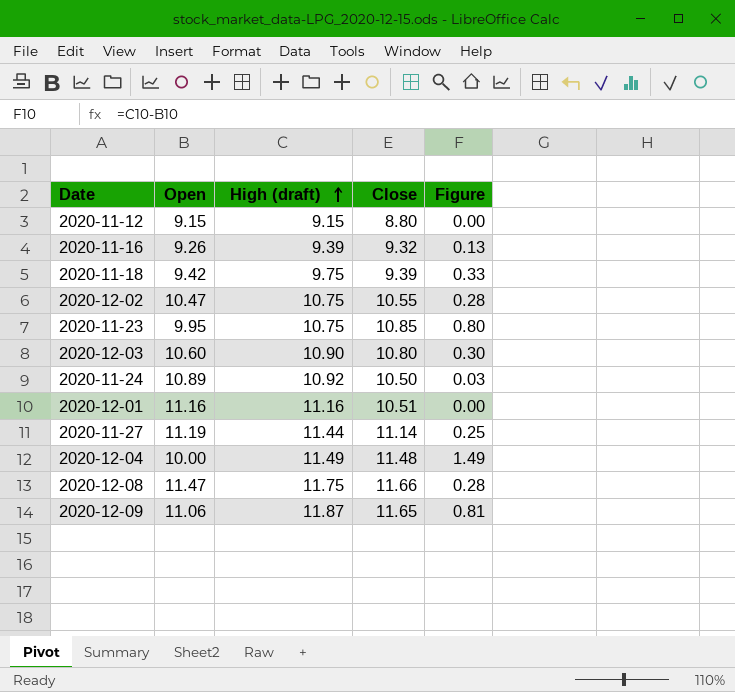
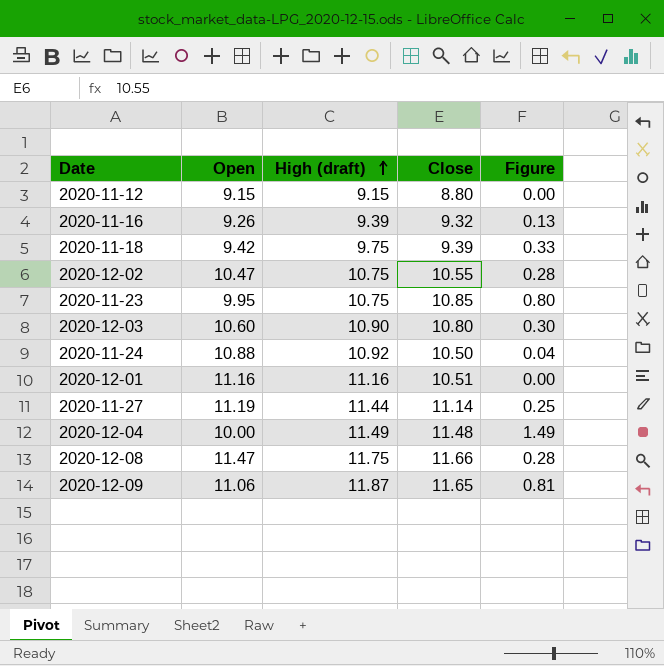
2020-11-24 | Open: 10.89 -> 10.88
2020-11-24 | Figure: 0.03 -> 0.04

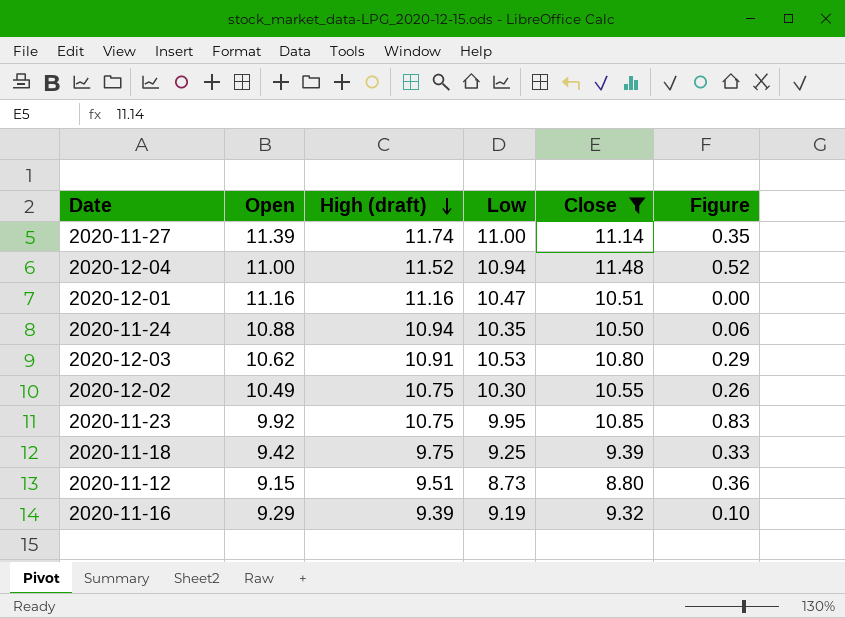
filter: none -> Close <= 11.48
row order: High (draft) ascending -> High (draft) descending
column Low | position: none -> 4
2020-11-27 | Open: 11.19 -> 11.39
2020-11-27 | High (draft): 11.44 -> 11.74
2020-11-27 | Figure: 0.25 -> 0.35
2020-12-04 | Open: 10.00 -> 11.00
2020-12-04 | High (draft): 11.49 -> 11.52
2020-12-04 | Figure: 1.49 -> 0.52
2020-11-24 | High (draft): 10.92 -> 10.94
2020-11-24 | Figure: 0.04 -> 0.06
2020-12-03 | Open: 10.60 -> 10.62
2020-12-03 | High (draft): 10.90 -> 10.91
2020-12-03 | Figure: 0.30 -> 0.29
2020-12-02 | Open: 10.47 -> 10.49
2020-12-02 | Figure: 0.28 -> 0.26
2020-11-23 | Open: 9.95 -> 9.92
2020-11-23 | Figure: 0.80 -> 0.83
2020-11-12 | High (draft): 9.15 -> 9.51
2020-11-12 | Figure: 0.00 -> 0.36
2020-11-16 | Open: 9.26 -> 9.29
2020-11-16 | Figure: 0.13 -> 0.10

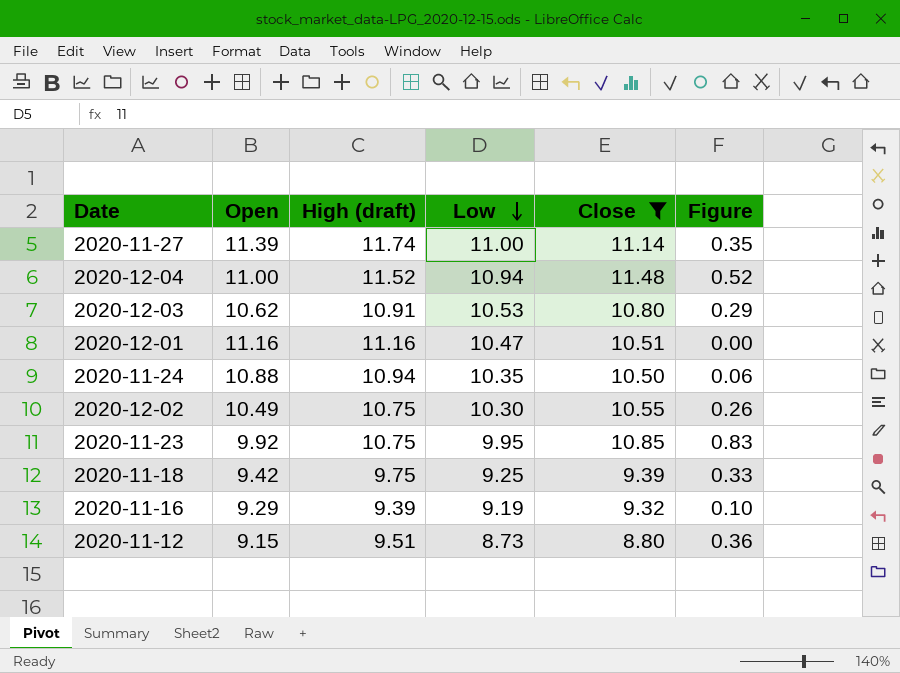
row order: High (draft) descending -> Low descending

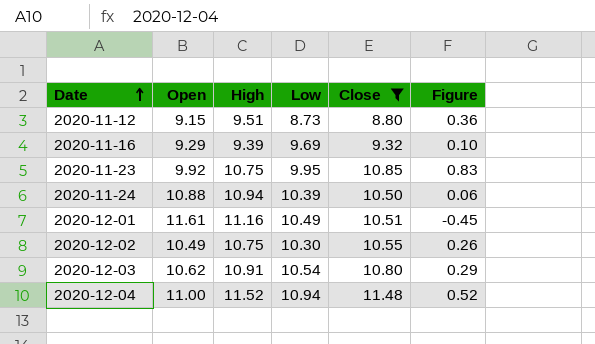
row order: Low descending -> Date ascending
column name: High (draft) -> High
row 2020-11-27: 11.39 | 11.74 | 11.00 | 11.14 | 0.35 -> none
row 2020-11-18: 9.42 | 9.75 | 9.25 | 9.39 | 0.33 -> none
2020-11-16 | Low: 9.19 -> 9.69
2020-11-24 | Low: 10.35 -> 10.39
2020-12-01 | Open: 11.16 -> 11.61
2020-12-01 | Low: 10.47 -> 10.49
2020-12-01 | Figure: 0.00 -> -0.45
2020-12-03 | Low: 10.53 -> 10.54

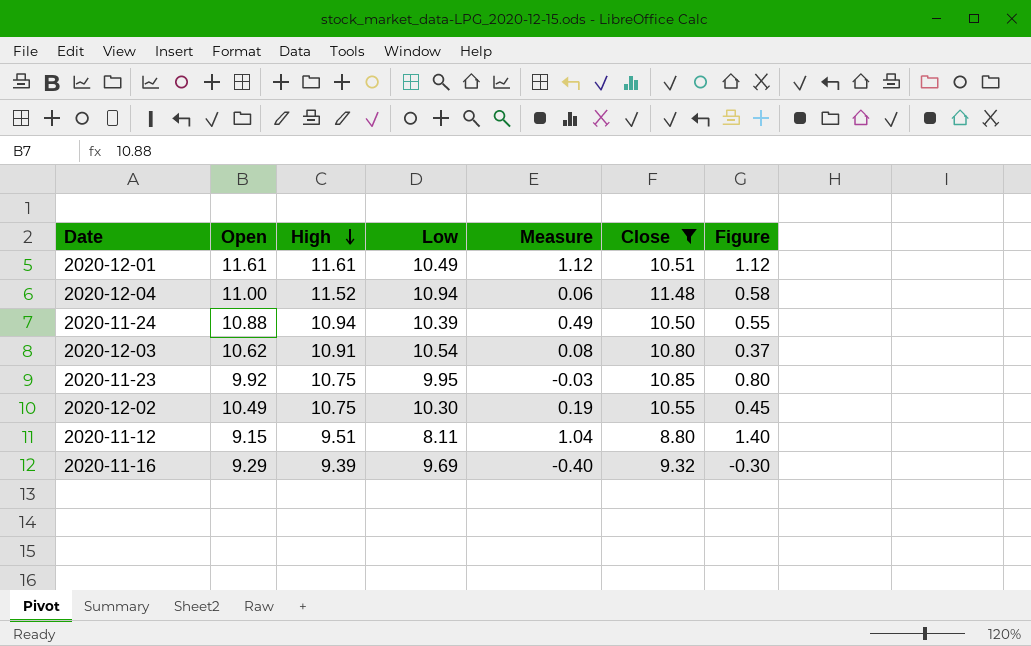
row order: Date ascending -> High descending
column Measure | formula: none -> [Open] - [Low]
column Figure | formula: [High] - [Open] -> [High] - [Low]
2020-12-01 | High: 11.16 -> 11.61
2020-11-12 | Low: 8.73 -> 8.11

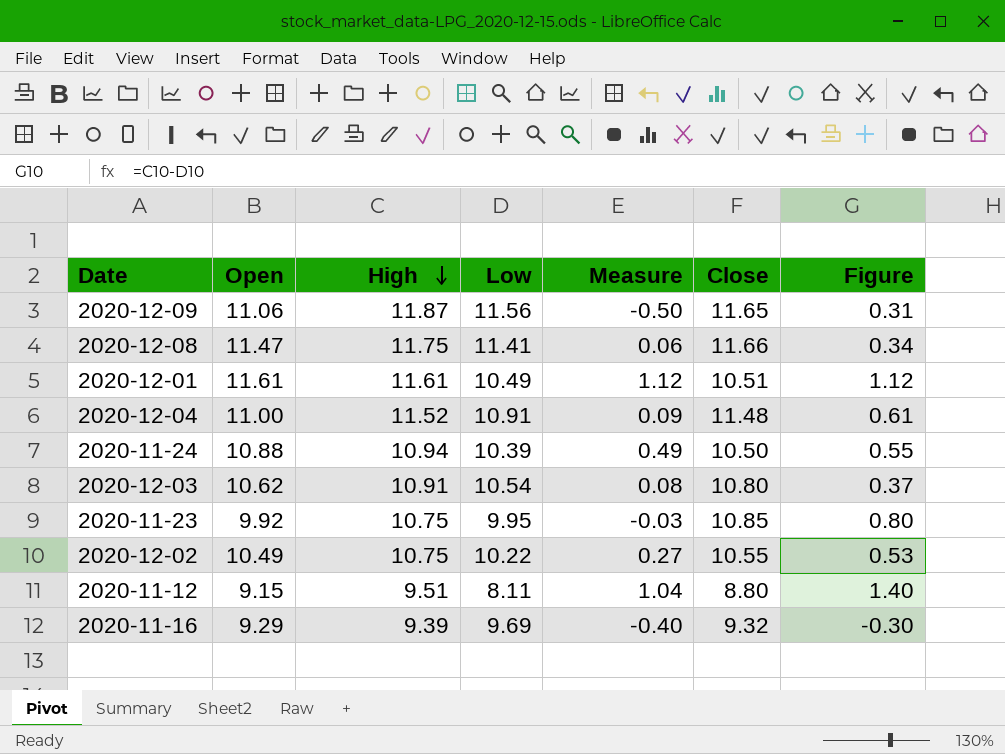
filter: Close <= 11.48 -> none
2020-12-04 | Low: 10.94 -> 10.91
2020-12-04 | Measure: 0.06 -> 0.09
2020-12-04 | Figure: 0.58 -> 0.61
2020-12-02 | Low: 10.30 -> 10.22
2020-12-02 | Measure: 0.19 -> 0.27
2020-12-02 | Figure: 0.45 -> 0.53

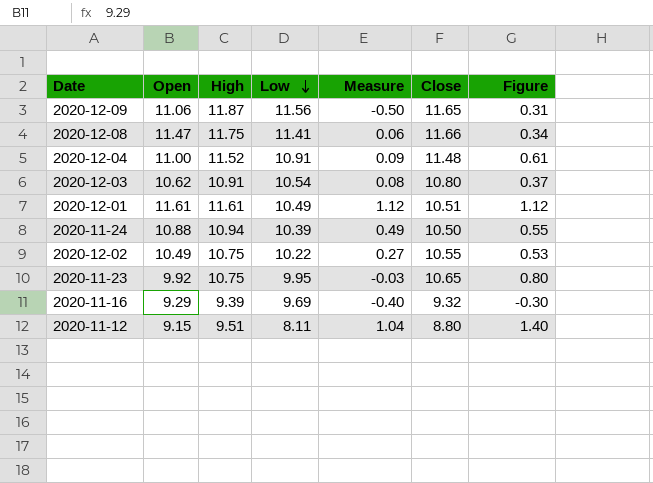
row order: High descending -> Low descending
2020-11-23 | Close: 10.85 -> 10.65

